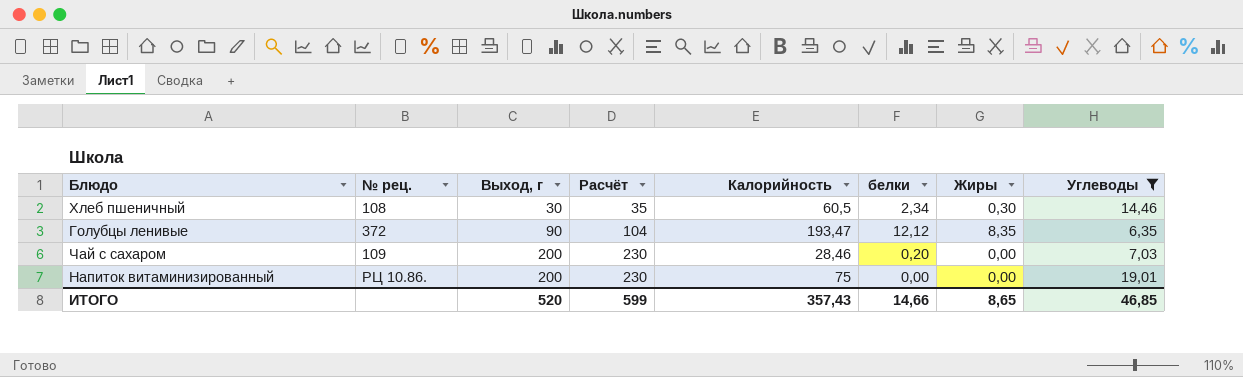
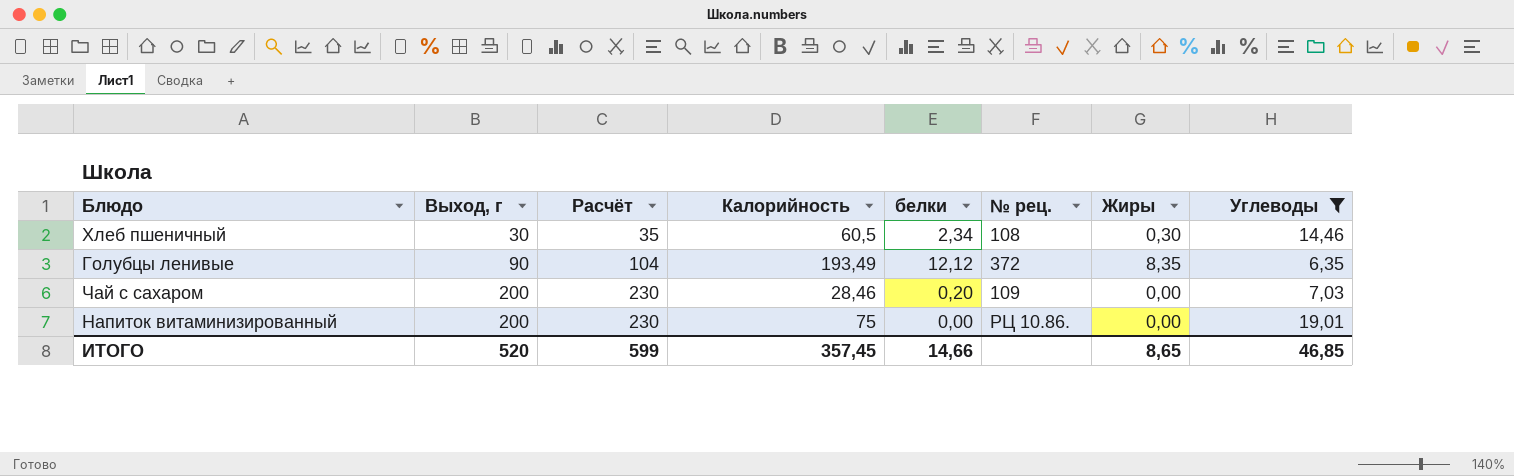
column № рец. | position: 2 -> 6
Голубцы ленивые | Калорийность: 193,47 -> 193,49
ИТОГО | Калорийность: 357,43 -> 357,45

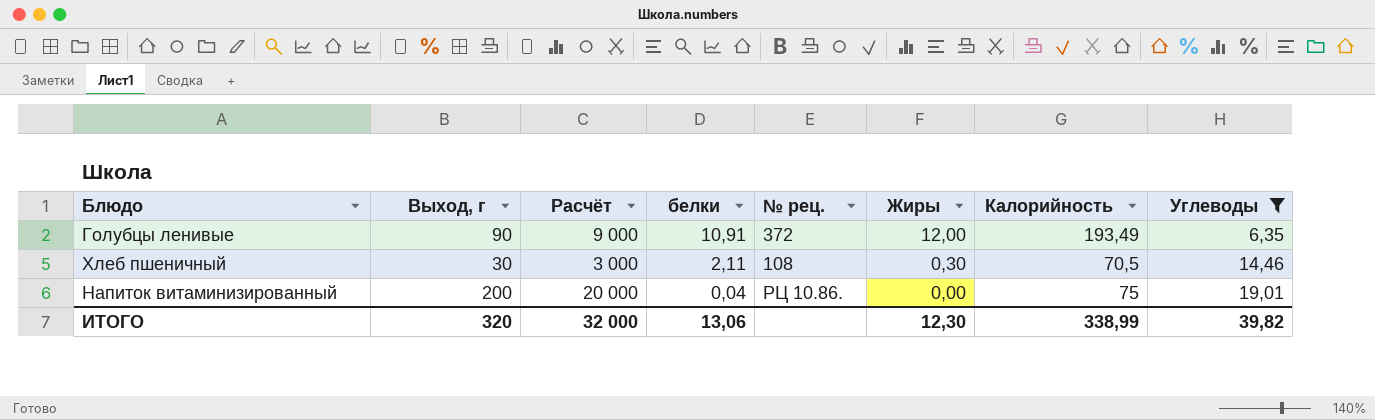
row order: Выход, г ascending -> белки descending
column Расчёт | formula: [Выход, г] * 1,15 -> [Выход, г] * 100
column Калорийность | position: 4 -> 7
row Чай с сахаром: 200 | 230 | 28,46 | 0,20 | 109 | 0,00 | 7,03 -> none
Голубцы ленивые | белки: 12,12 -> 10,91
Голубцы ленивые | Жиры: 8,35 -> 12,00
Хлеб пшеничный | белки: 2,34 -> 2,11
Хлеб пшеничный | Калорийность: 60,5 -> 70,5
Напиток витаминизированный | белки: 0,00 -> 0,04
ИТОГО | Выход, г: 520 -> 320
ИТОГО | Расчёт: 599 -> 32 000
ИТОГО | белки: 14,66 -> 13,06
ИТОГО | Жиры: 8,65 -> 12,30
ИТОГО | Калорийность: 357,45 -> 338,99
ИТОГО | Углеводы: 46,85 -> 39,82

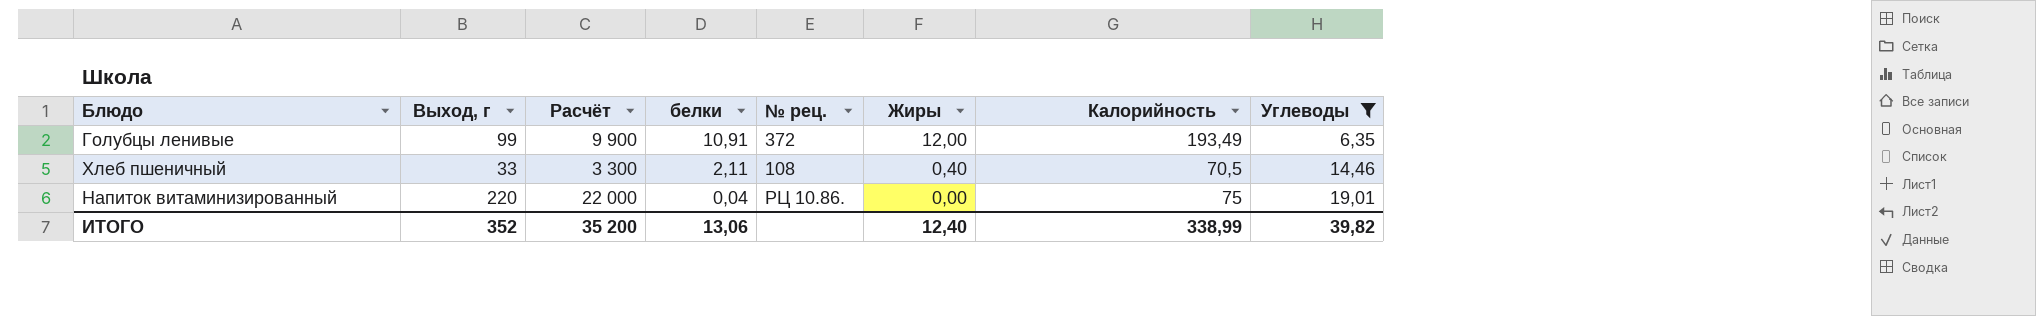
Голубцы ленивые | Выход, г: 90 -> 99
Голубцы ленивые | Расчёт: 9 000 -> 9 900
Хлеб пшеничный | Выход, г: 30 -> 33
Хлеб пшеничный | Расчёт: 3 000 -> 3 300
Хлеб пшеничный | Жиры: 0,30 -> 0,40
Напиток витаминизированный | Выход, г: 200 -> 220
Напиток витаминизированный | Расчёт: 20 000 -> 22 000
ИТОГО | Выход, г: 320 -> 352
ИТОГО | Расчёт: 32 000 -> 35 200
ИТОГО | Жиры: 12,30 -> 12,40

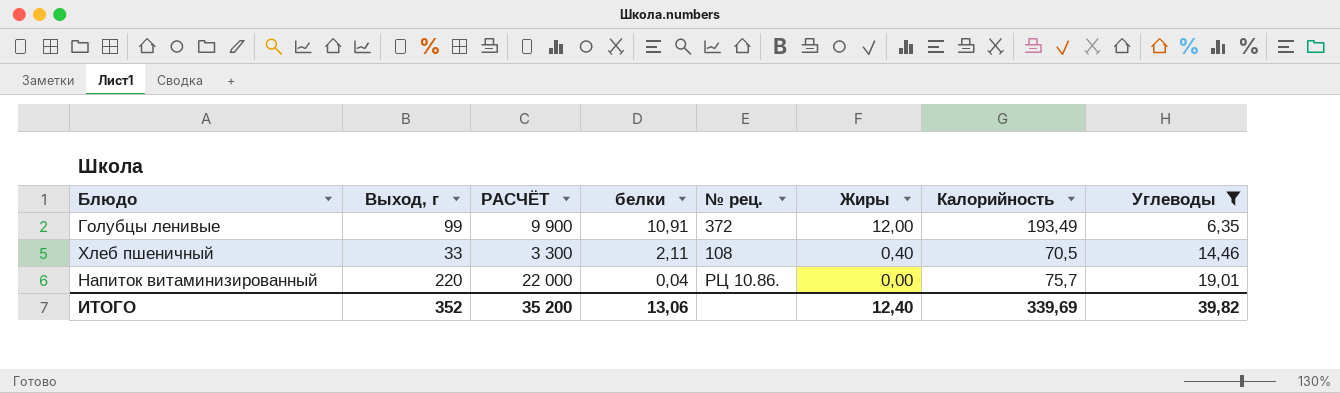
column name: Расчёт -> РАСЧЁТ
Напиток витаминизированный | Калорийность: 75 -> 75,7
ИТОГО | Калорийность: 338,99 -> 339,69

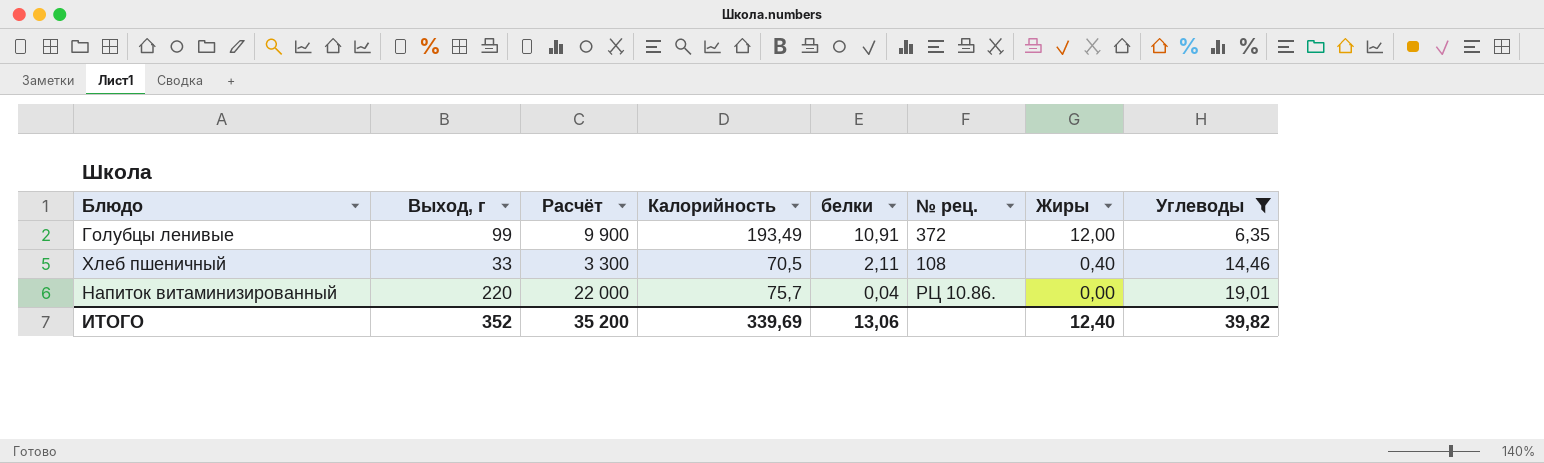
column name: РАСЧЁТ -> Расчёт
column Калорийность | position: 7 -> 4

